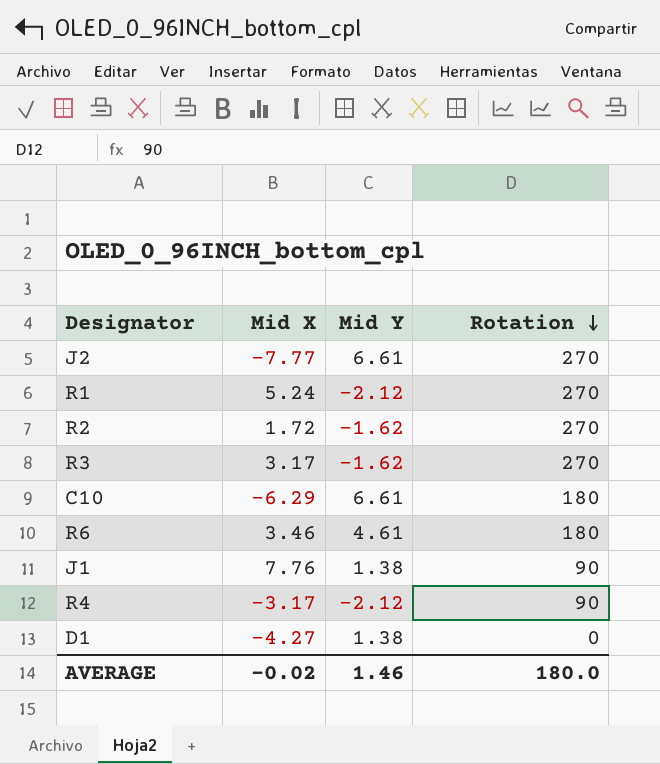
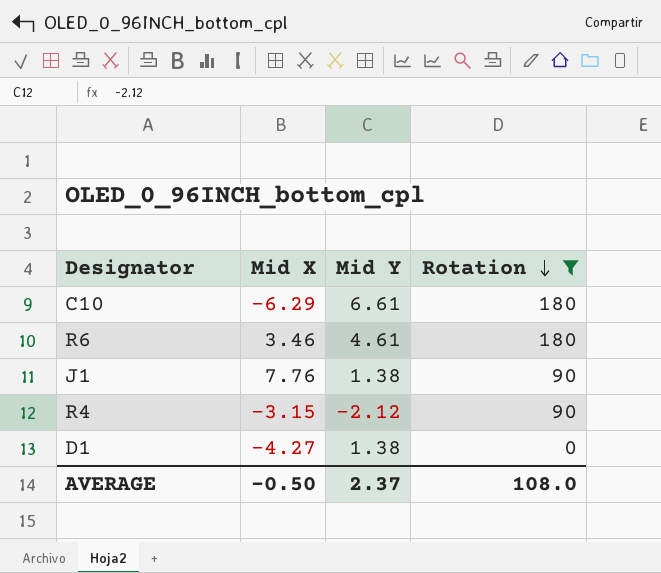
filter: none -> Rotation != 270
R4 | Mid X: -3.17 -> -3.15
AVERAGE | Mid X: -0.02 -> -0.50
AVERAGE | Mid Y: 1.46 -> 2.37
AVERAGE | Rotation: 180.0 -> 108.0

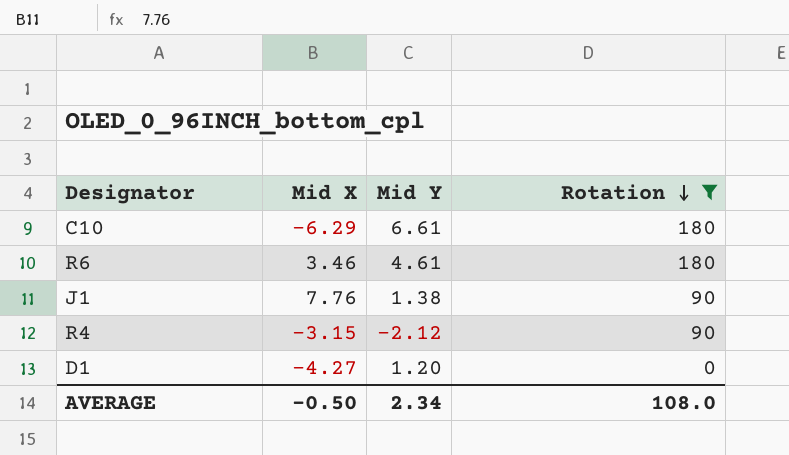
D1 | Mid Y: 1.38 -> 1.20
AVERAGE | Mid Y: 2.37 -> 2.34

